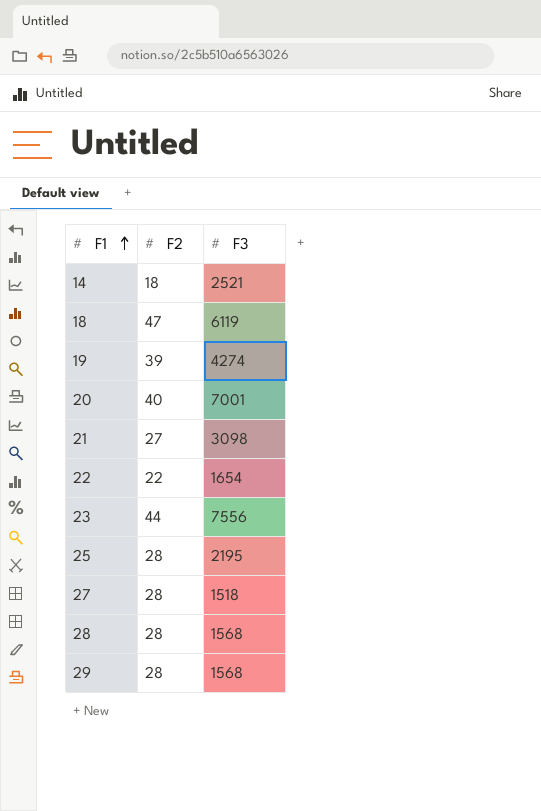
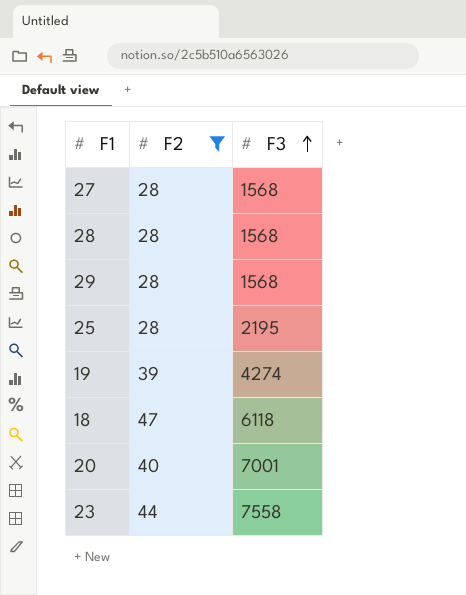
filter: none -> F2 >= 28
row order: F1 ascending -> F3 ascending
27 | F3: 1518 -> 1568
18 | F3: 6119 -> 6118
23 | F3: 7556 -> 7558

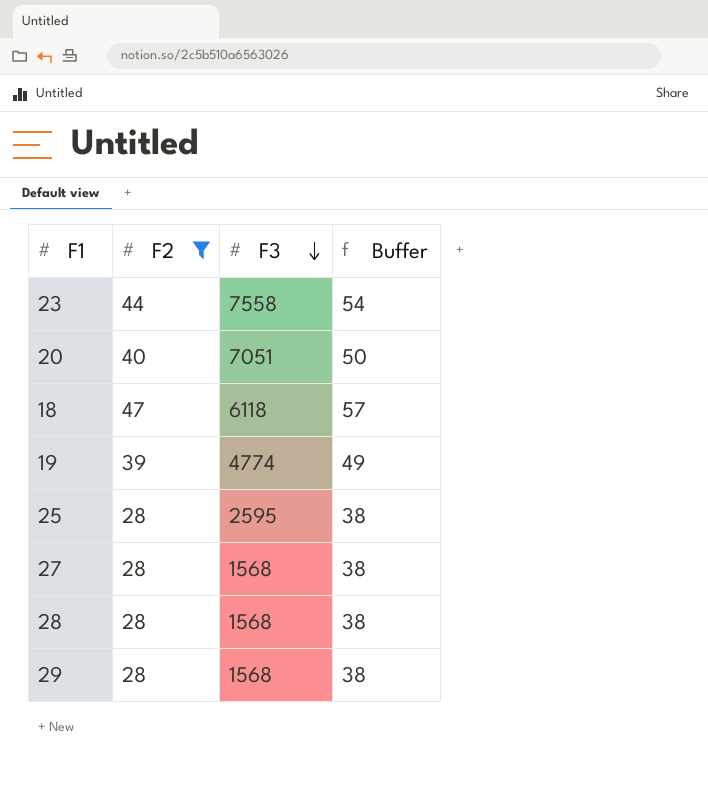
row order: F3 ascending -> F3 descending
column Buffer | formula: none -> [F2] + 10
20 | F3: 7001 -> 7051
19 | F3: 4274 -> 4774
25 | F3: 2195 -> 2595

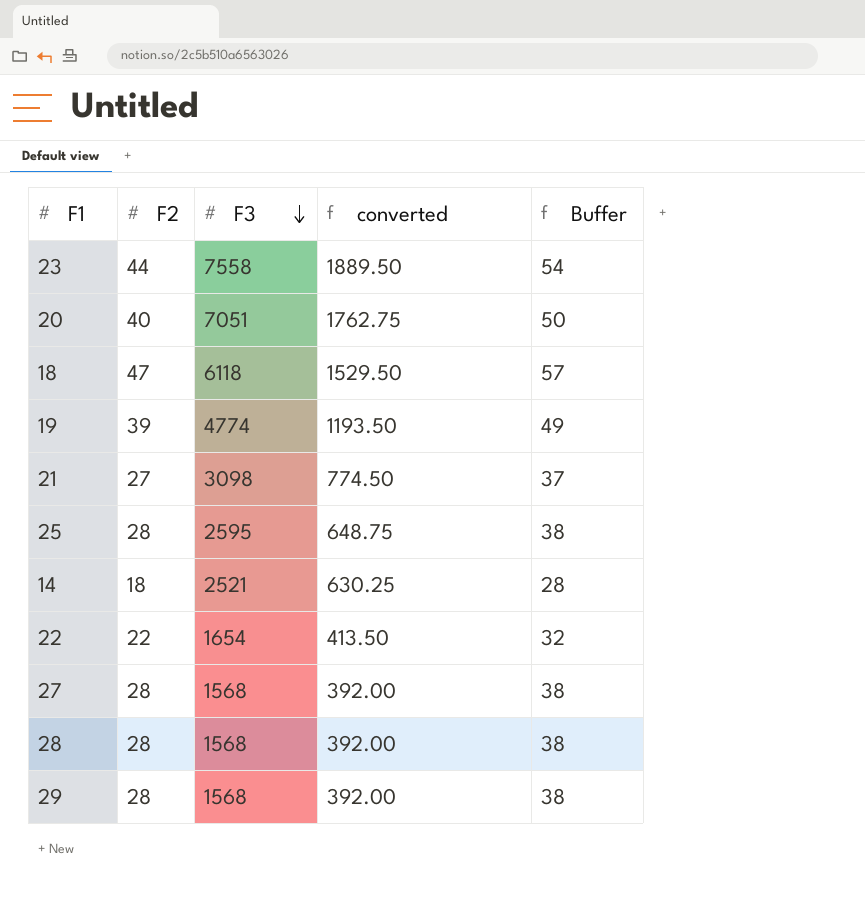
filter: F2 >= 28 -> none
column converted | formula: none -> [F3] * 0.25

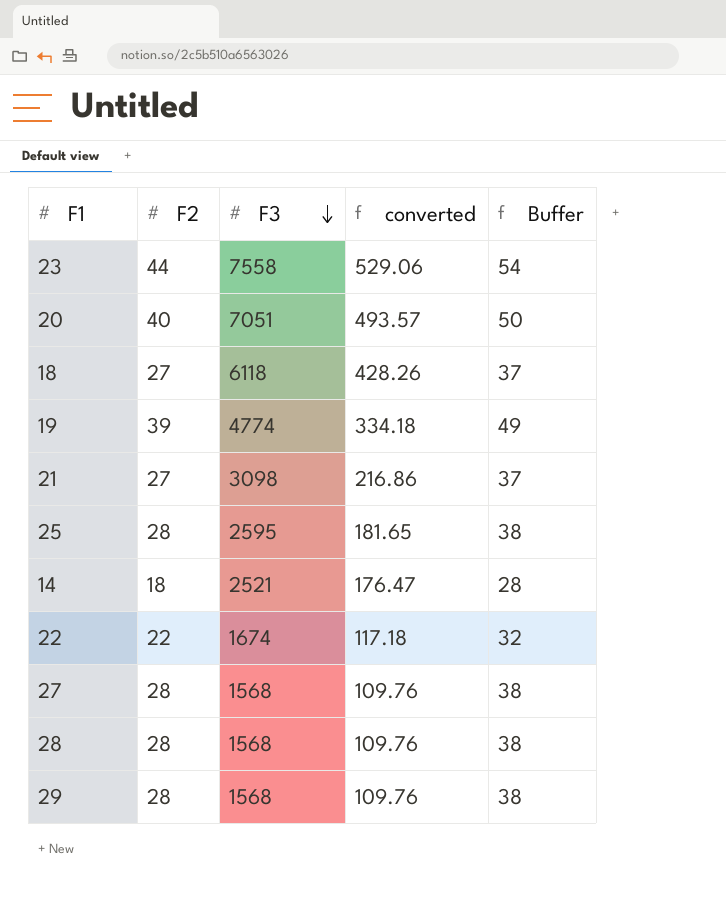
column converted | formula: [F3] * 0.25 -> [F3] * 0.07
18 | F2: 47 -> 27
18 | Buffer: 57 -> 37
22 | F3: 1654 -> 1674

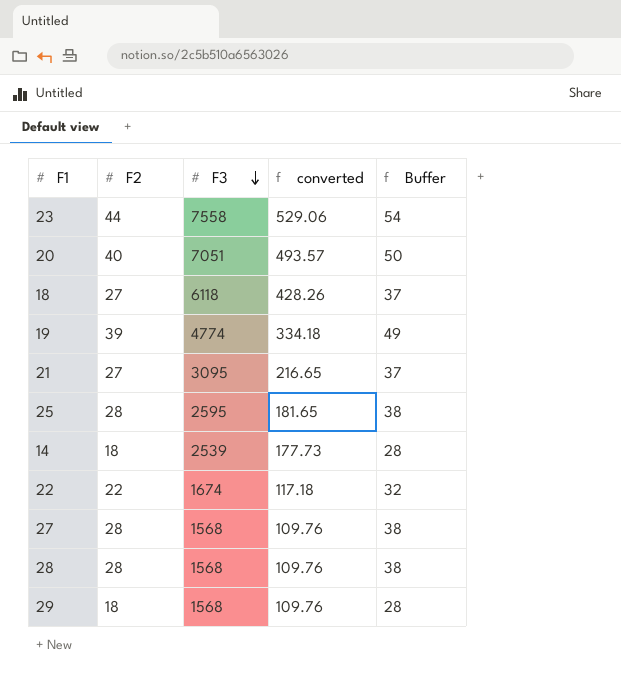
21 | F3: 3098 -> 3095
21 | converted: 216.86 -> 216.65
14 | F3: 2521 -> 2539
14 | converted: 176.47 -> 177.73
29 | F2: 28 -> 18
29 | Buffer: 38 -> 28

